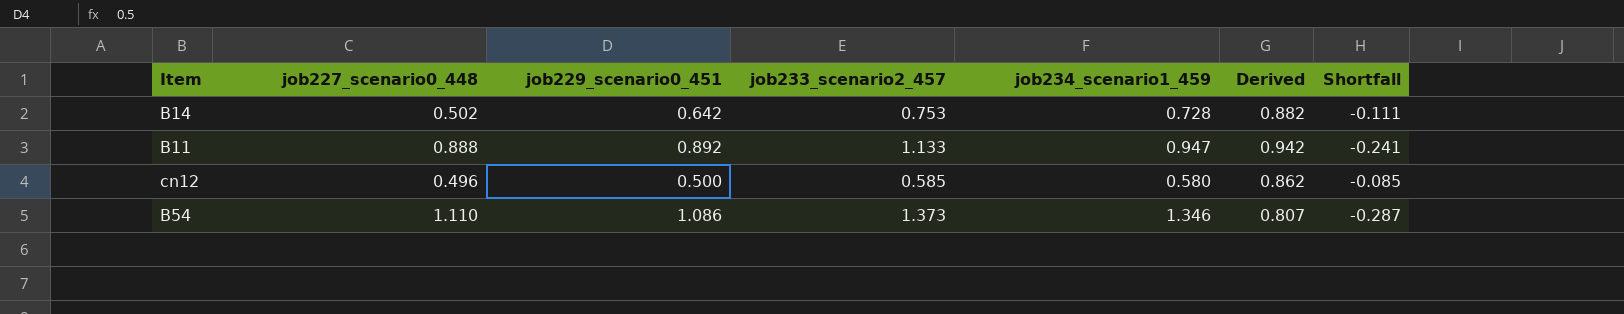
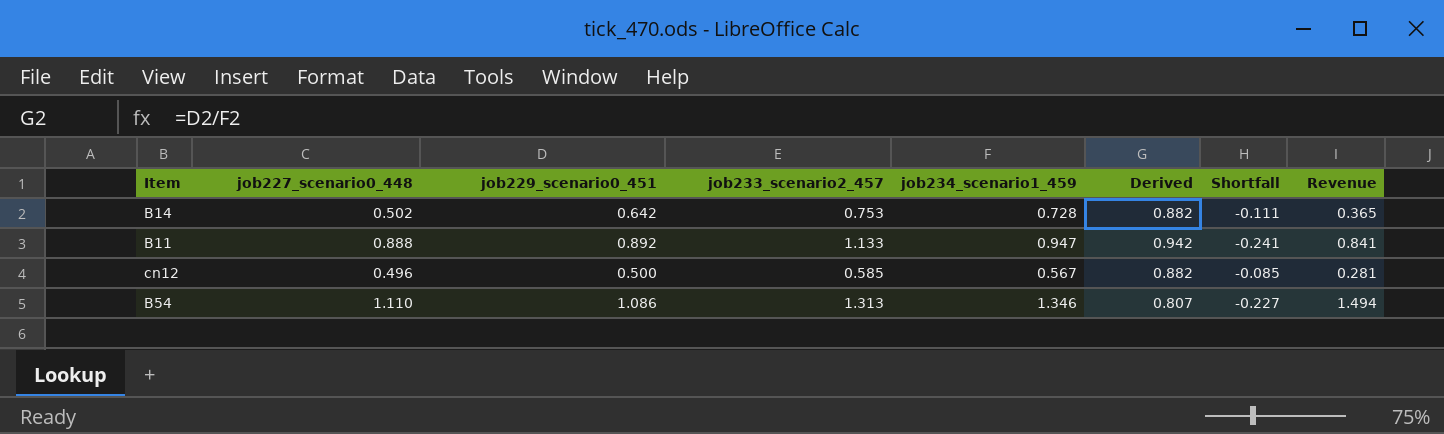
column Revenue | formula: none -> [job227_scenario0_448] * [job234_scenario1_459]
cn12 | job234_scenario1_459: 0.580 -> 0.567
cn12 | Derived: 0.862 -> 0.882
B54 | job233_scenario2_457: 1.373 -> 1.313
B54 | Shortfall: -0.287 -> -0.227

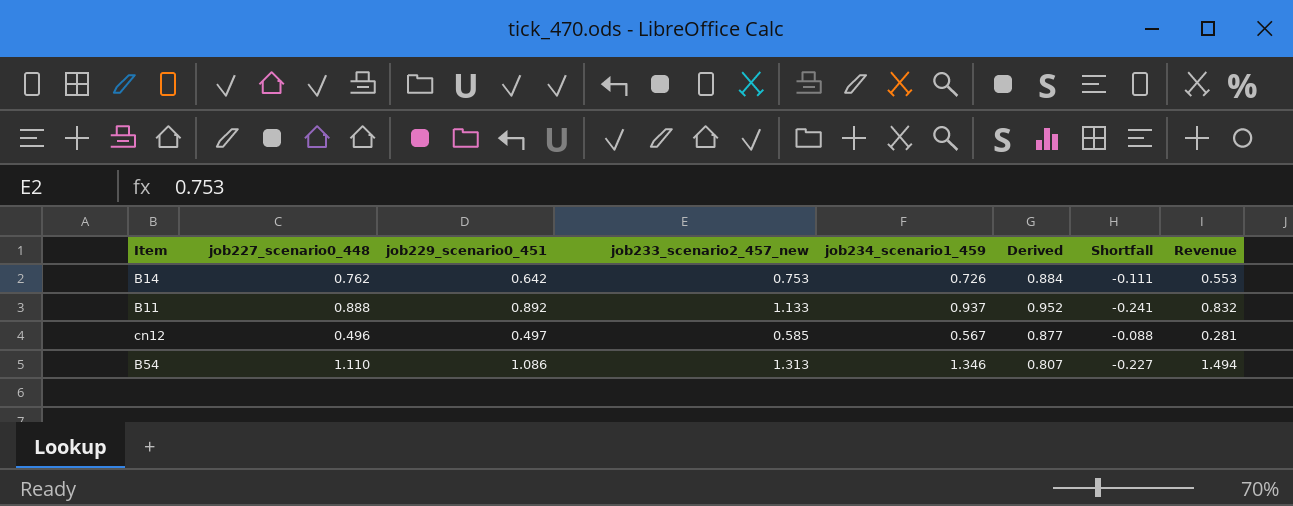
column name: job233_scenario2_457 -> job233_scenario2_457_new
B14 | job227_scenario0_448: 0.502 -> 0.762
B14 | job234_scenario1_459: 0.728 -> 0.726
B14 | Derived: 0.882 -> 0.884
B14 | Revenue: 0.365 -> 0.553
B11 | job234_scenario1_459: 0.947 -> 0.937
B11 | Derived: 0.942 -> 0.952
B11 | Revenue: 0.841 -> 0.832
cn12 | job229_scenario0_451: 0.500 -> 0.497
cn12 | Derived: 0.882 -> 0.877
cn12 | Shortfall: -0.085 -> -0.088

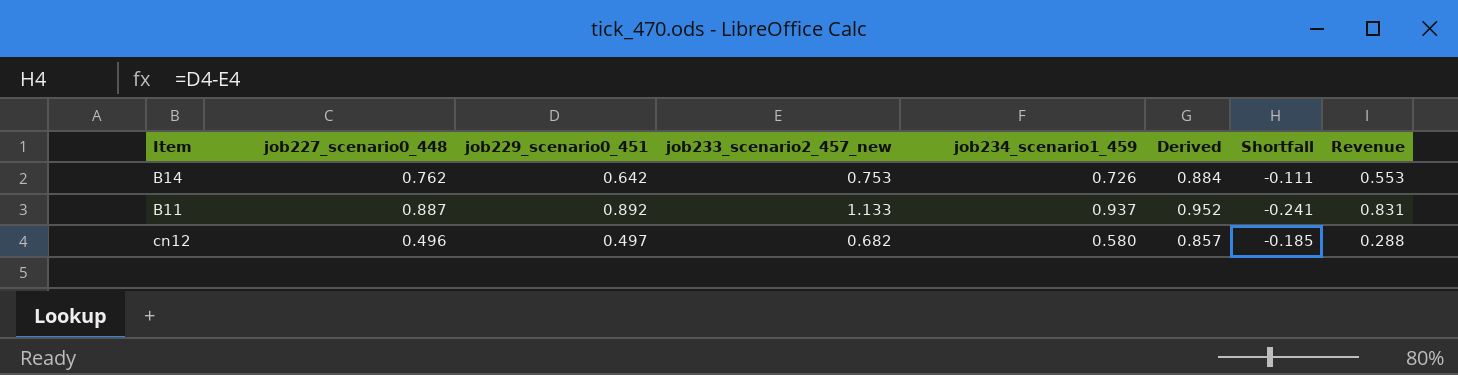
row B54: 1.110 | 1.086 | 1.313 | 1.346 | 0.807 | -0.227 | 1.494 -> none
B11 | job227_scenario0_448: 0.888 -> 0.887
B11 | Revenue: 0.832 -> 0.831
cn12 | job233_scenario2_457_new: 0.585 -> 0.682
cn12 | job234_scenario1_459: 0.567 -> 0.580
cn12 | Derived: 0.877 -> 0.857
cn12 | Shortfall: -0.088 -> -0.185
cn12 | Revenue: 0.281 -> 0.288

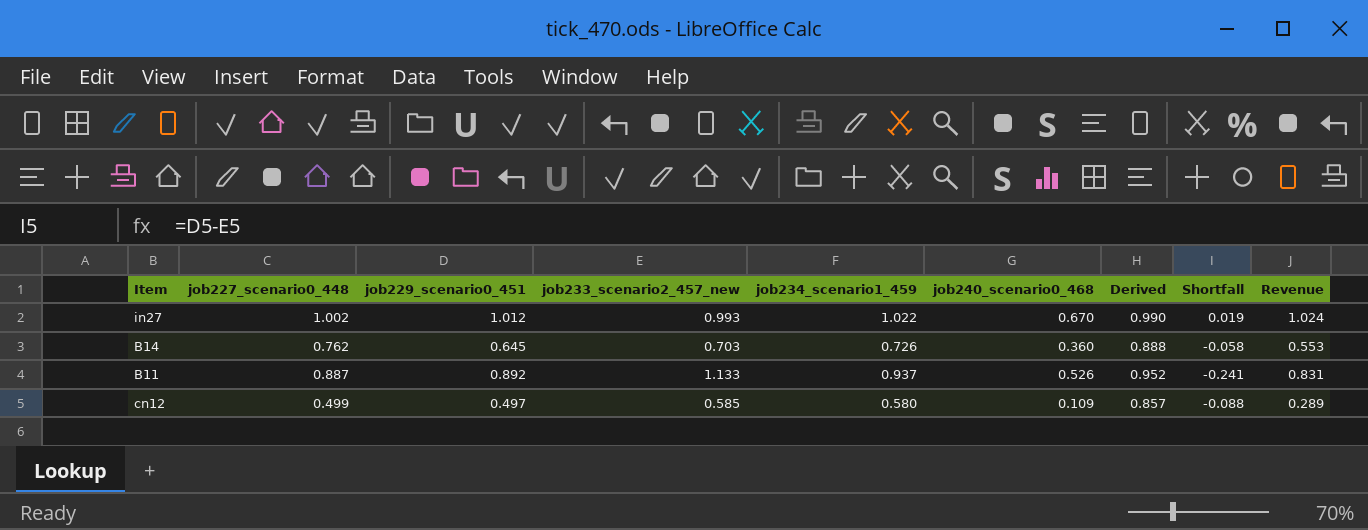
column job240_scenario0_468 | position: none -> 6
row in27: none -> 1.002 | 1.012 | 0.993 | 1.022 | 0.670 | 0.990 | 0.019 | 1.024
B14 | job229_scenario0_451: 0.642 -> 0.645
B14 | job233_scenario2_457_new: 0.753 -> 0.703
B14 | Derived: 0.884 -> 0.888
B14 | Shortfall: -0.111 -> -0.058
cn12 | job227_scenario0_448: 0.496 -> 0.499
cn12 | job233_scenario2_457_new: 0.682 -> 0.585
cn12 | Shortfall: -0.185 -> -0.088
cn12 | Revenue: 0.288 -> 0.289

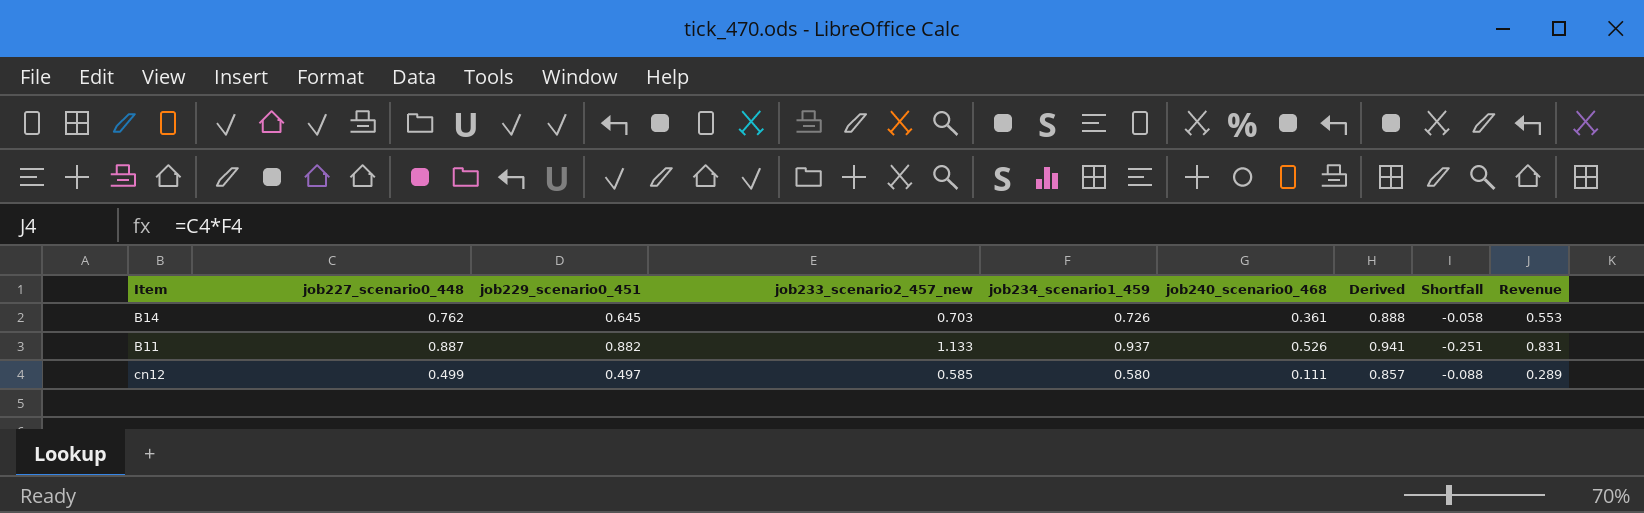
row in27: 1.002 | 1.012 | 0.993 | 1.022 | 0.670 | 0.990 | 0.019 | 1.024 -> none
B14 | job240_scenario0_468: 0.360 -> 0.361
B11 | job229_scenario0_451: 0.892 -> 0.882
B11 | Derived: 0.952 -> 0.941
B11 | Shortfall: -0.241 -> -0.251
cn12 | job240_scenario0_468: 0.109 -> 0.111

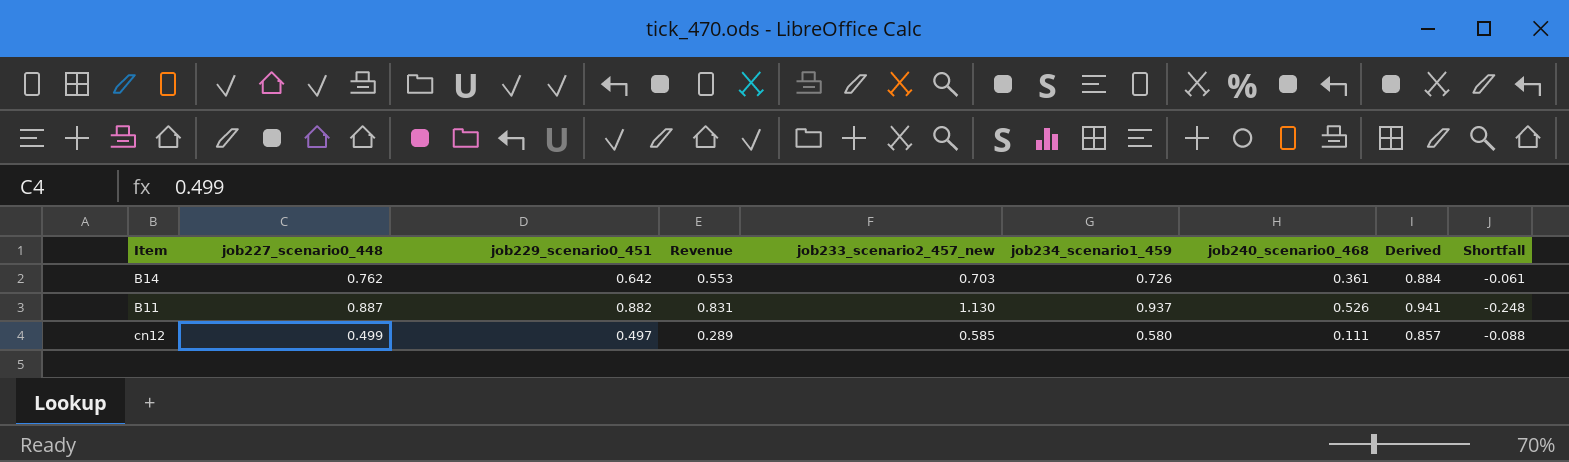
column Revenue | position: 9 -> 4
B14 | job229_scenario0_451: 0.645 -> 0.642
B14 | Derived: 0.888 -> 0.884
B14 | Shortfall: -0.058 -> -0.061
B11 | job233_scenario2_457_new: 1.133 -> 1.130
B11 | Shortfall: -0.251 -> -0.248

